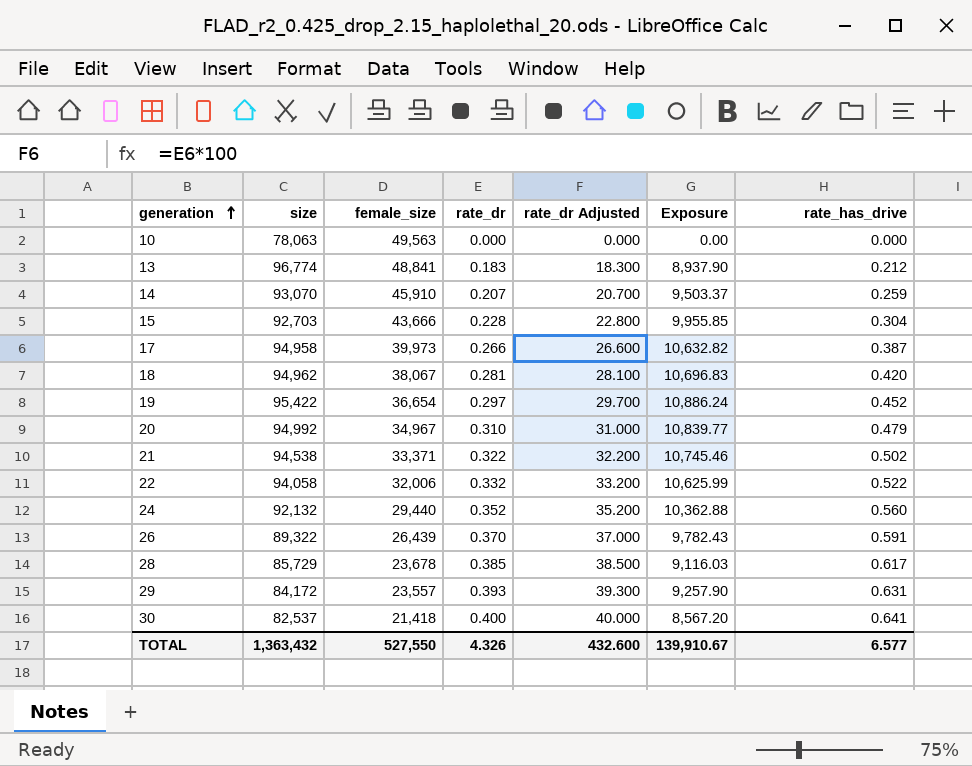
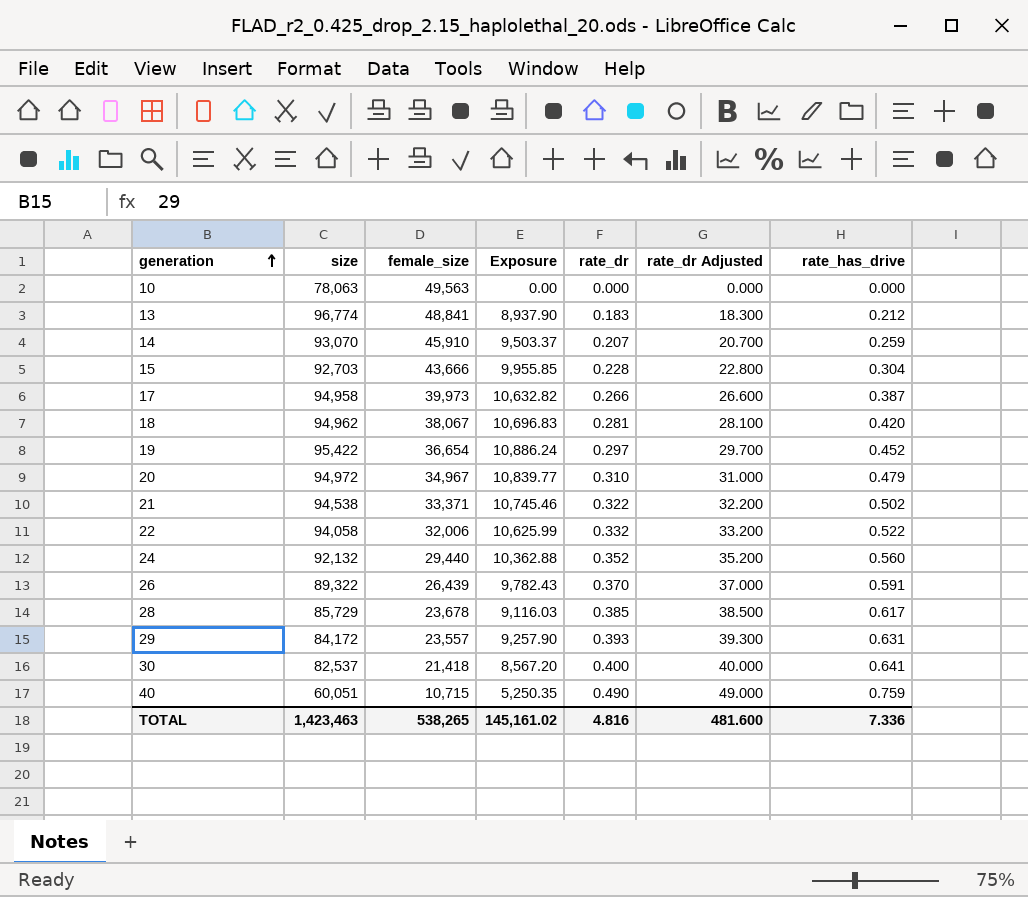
column Exposure | position: 6 -> 4
20 | size: 94,992 -> 94,972
row 40: none -> 60,051 | 10,715 | 5,250.35 | 0.490 | 49.000 | 0.759
TOTAL | size: 1,363,432 -> 1,423,463
TOTAL | female_size: 527,550 -> 538,265
TOTAL | Exposure: 139,910.67 -> 145,161.02
TOTAL | rate_dr: 4.326 -> 4.816
TOTAL | rate_dr Adjusted: 432.600 -> 481.600
TOTAL | rate_has_drive: 6.577 -> 7.336

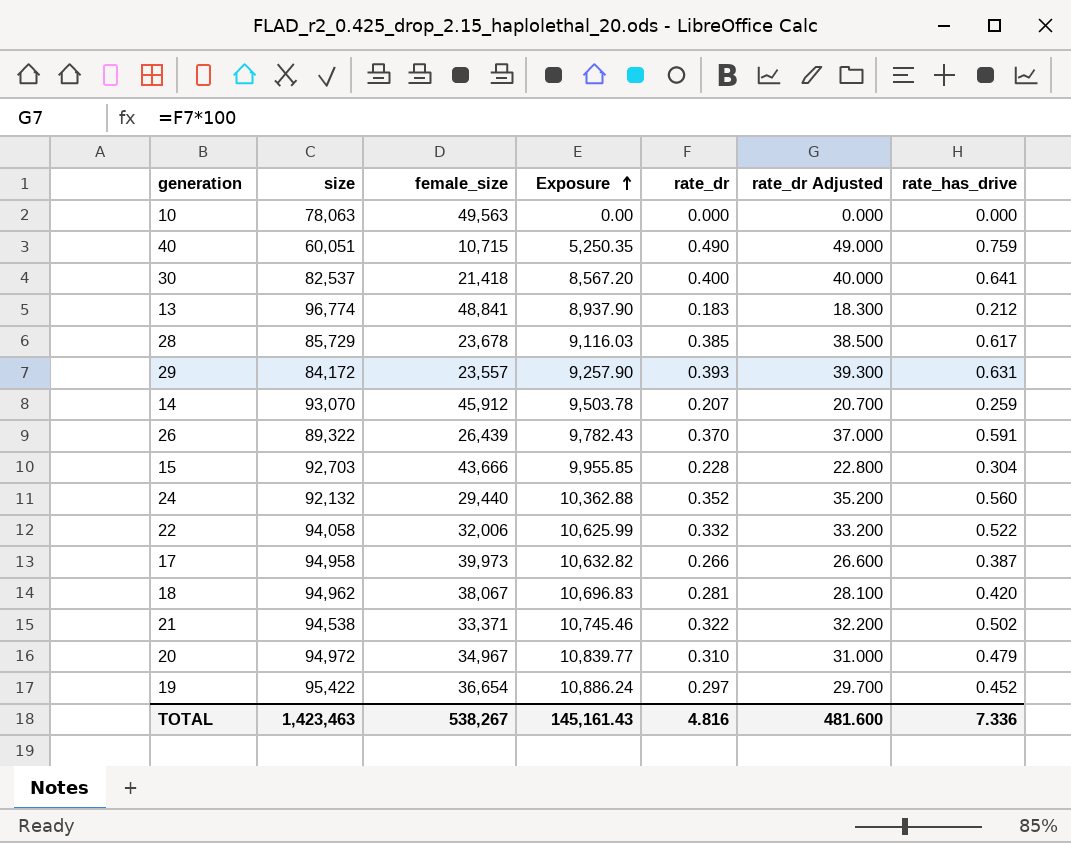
row order: generation ascending -> Exposure ascending
14 | female_size: 45,910 -> 45,912
14 | Exposure: 9,503.37 -> 9,503.78
TOTAL | female_size: 538,265 -> 538,267
TOTAL | Exposure: 145,161.02 -> 145,161.43

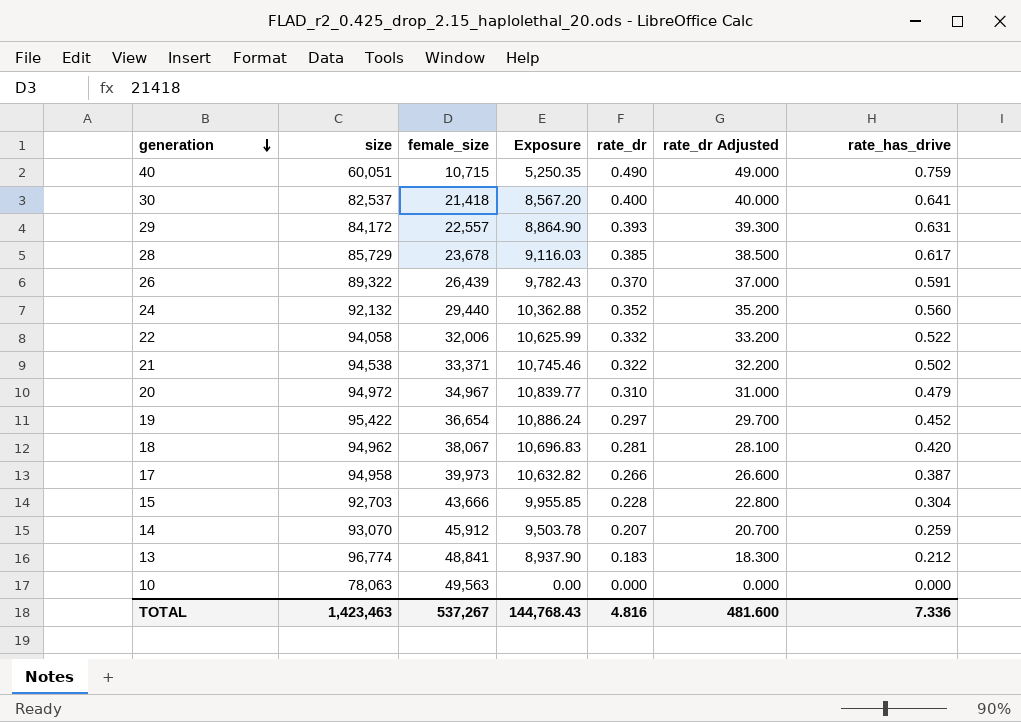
row order: Exposure ascending -> generation descending
29 | female_size: 23,557 -> 22,557
29 | Exposure: 9,257.90 -> 8,864.90
TOTAL | female_size: 538,267 -> 537,267
TOTAL | Exposure: 145,161.43 -> 144,768.43

